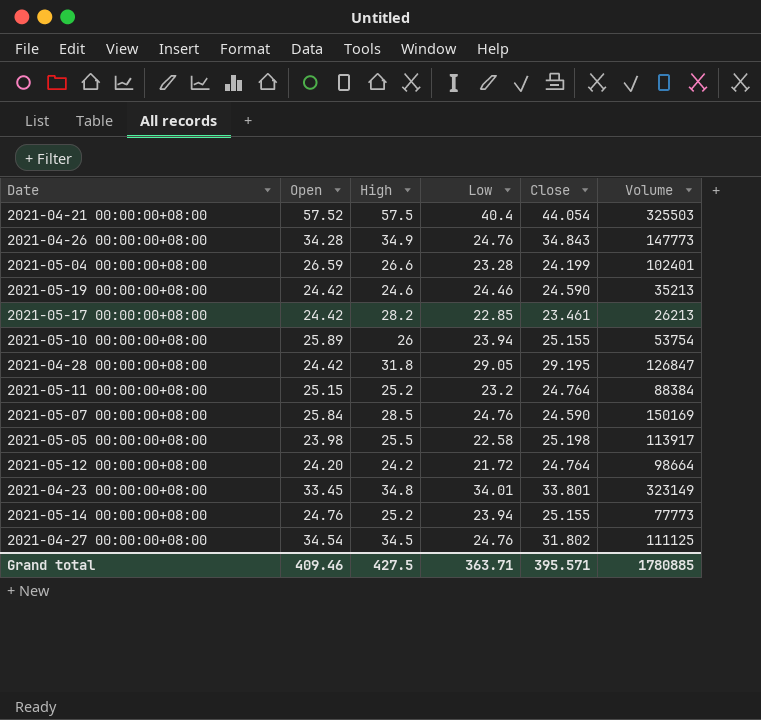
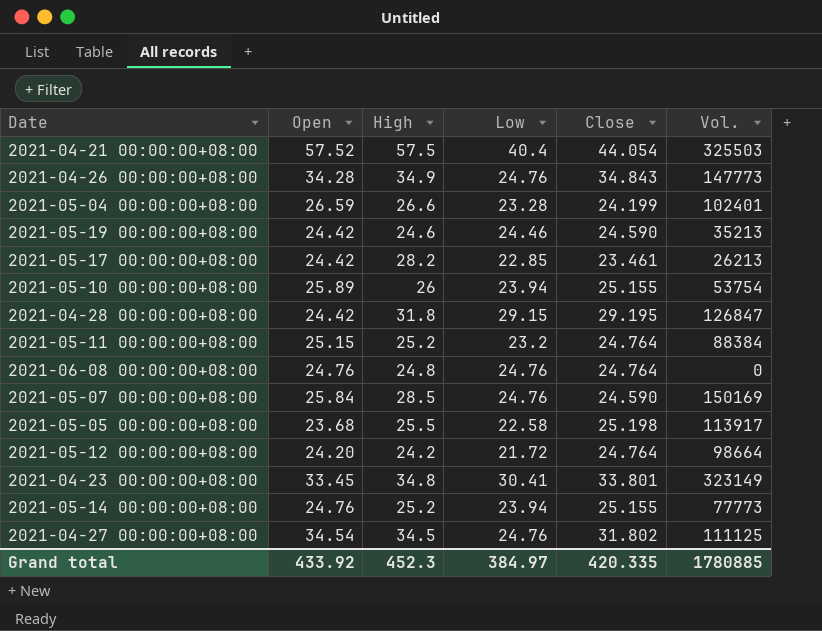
column name: Volume -> Vol.
2021-04-28 00:00:00+08:00 | Low: 29.05 -> 29.15
row 2021-06-08 00:00:00+08:00: none -> 24.76 | 24.8 | 24.76 | 24.764 | 0
2021-05-05 00:00:00+08:00 | Open: 23.98 -> 23.68
2021-04-23 00:00:00+08:00 | Low: 34.01 -> 30.41
Grand total | Open: 409.46 -> 433.92
Grand total | High: 427.5 -> 452.3
Grand total | Low: 363.71 -> 384.97
Grand total | Close: 395.571 -> 420.335

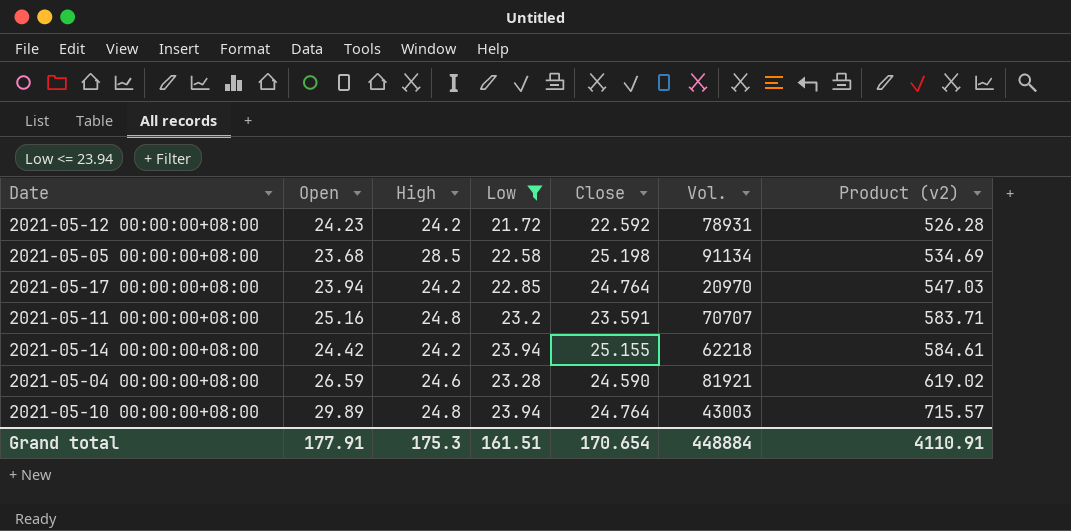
filter: none -> Low <= 23.94
row order: none -> Product (v2) ascending
column Product (v2) | formula: none -> [Open] * [Low]
2021-05-12 00:00:00+08:00 | Open: 24.20 -> 24.23
2021-05-12 00:00:00+08:00 | Close: 24.764 -> 22.592
2021-05-12 00:00:00+08:00 | Vol.: 98664 -> 78931
2021-05-05 00:00:00+08:00 | High: 25.5 -> 28.5
2021-05-05 00:00:00+08:00 | Vol.: 113917 -> 91134
2021-05-17 00:00:00+08:00 | Open: 24.42 -> 23.94
2021-05-17 00:00:00+08:00 | High: 28.2 -> 24.2
2021-05-17 00:00:00+08:00 | Close: 23.461 -> 24.764
2021-05-17 00:00:00+08:00 | Vol.: 26213 -> 20970
2021-05-11 00:00:00+08:00 | Open: 25.15 -> 25.16
2021-05-11 00:00:00+08:00 | High: 25.2 -> 24.8
2021-05-11 00:00:00+08:00 | Close: 24.764 -> 23.591
2021-05-11 00:00:00+08:00 | Vol.: 88384 -> 70707
2021-05-14 00:00:00+08:00 | Open: 24.76 -> 24.42
2021-05-14 00:00:00+08:00 | High: 25.2 -> 24.2
2021-05-14 00:00:00+08:00 | Vol.: 77773 -> 62218
2021-05-04 00:00:00+08:00 | High: 26.6 -> 24.6
2021-05-04 00:00:00+08:00 | Close: 24.199 -> 24.590
2021-05-04 00:00:00+08:00 | Vol.: 102401 -> 81921
2021-05-10 00:00:00+08:00 | Open: 25.89 -> 29.89
2021-05-10 00:00:00+08:00 | High: 26 -> 24.8
2021-05-10 00:00:00+08:00 | Close: 25.155 -> 24.764
2021-05-10 00:00:00+08:00 | Vol.: 53754 -> 43003
Grand total | Open: 433.92 -> 177.91
Grand total | High: 452.3 -> 175.3
Grand total | Low: 384.97 -> 161.51
Grand total | Close: 420.335 -> 170.654
Grand total | Vol.: 1780885 -> 448884

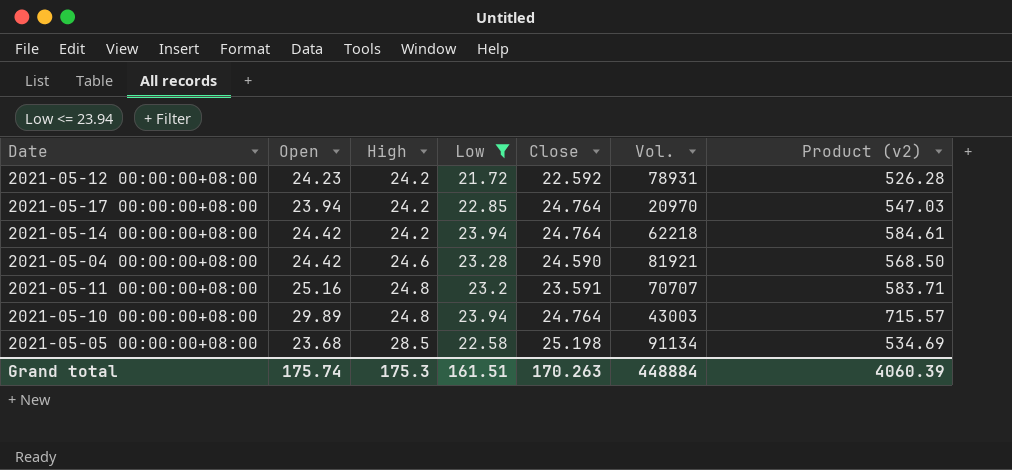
row order: Product (v2) ascending -> High ascending
2021-05-14 00:00:00+08:00 | Close: 25.155 -> 24.764
2021-05-04 00:00:00+08:00 | Open: 26.59 -> 24.42
2021-05-04 00:00:00+08:00 | Product (v2): 619.02 -> 568.50
Grand total | Open: 177.91 -> 175.74
Grand total | Close: 170.654 -> 170.263
Grand total | Product (v2): 4110.91 -> 4060.39

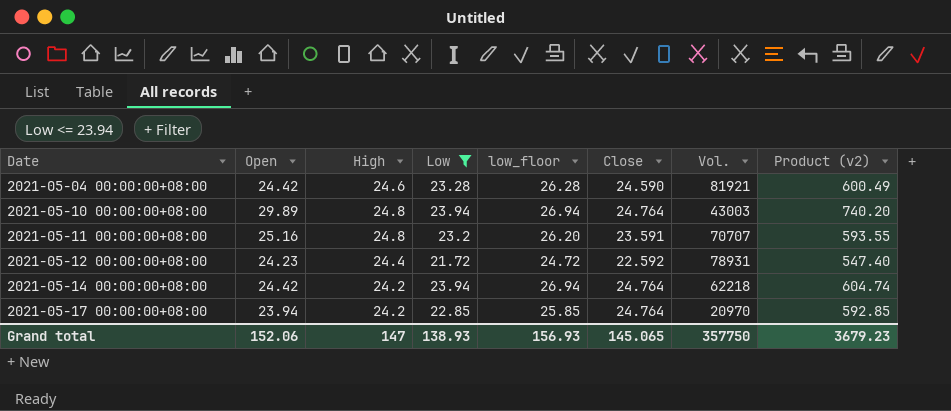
row order: High ascending -> Date ascending
column low_floor | formula: none -> [Low] + 3
column Product (v2) | formula: [Open] * [Low] -> [Open] * [Close]
row 2021-05-05 00:00:00+08:00: 23.68 | 28.5 | 22.58 | 25.198 | 91134 | 534.69 -> none
2021-05-12 00:00:00+08:00 | High: 24.2 -> 24.4
Grand total | Open: 175.74 -> 152.06
Grand total | High: 175.3 -> 147
Grand total | Low: 161.51 -> 138.93
Grand total | Close: 170.263 -> 145.065
Grand total | Vol.: 448884 -> 357750
Grand total | Product (v2): 4060.39 -> 3679.23

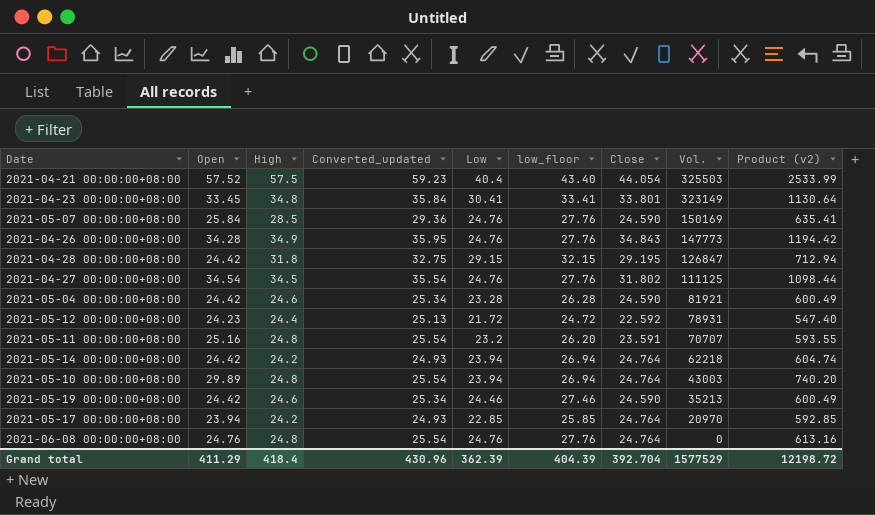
filter: Low <= 23.94 -> none
row order: Date ascending -> Vol. descending
column Converted_updated | formula: none -> [High] * 1.03
Grand total | Open: 152.06 -> 411.29
Grand total | High: 147 -> 418.4
Grand total | Low: 138.93 -> 362.39
Grand total | low_floor: 156.93 -> 404.39
Grand total | Close: 145.065 -> 392.704
Grand total | Vol.: 357750 -> 1577529
Grand total | Product (v2): 3679.23 -> 12198.72

